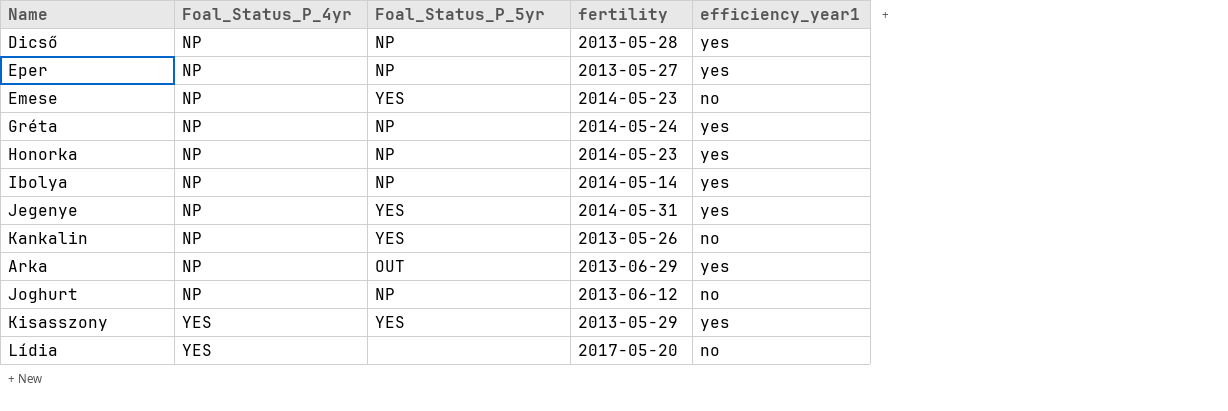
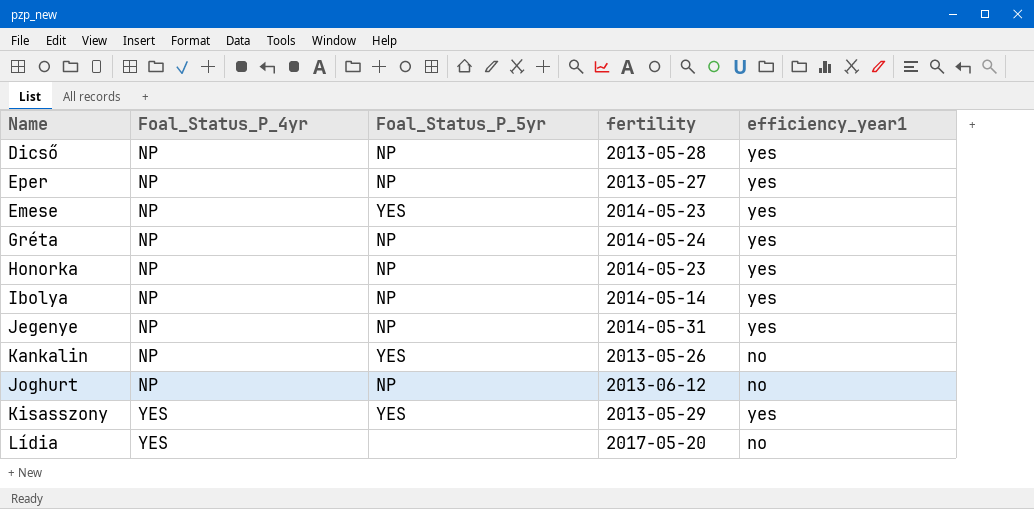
row Arka: NP | OUT | 2013-06-29 | yes -> none
Emese | efficiency_year1: no -> yes
Jegenye | Foal_Status_P_5yr: YES -> NP

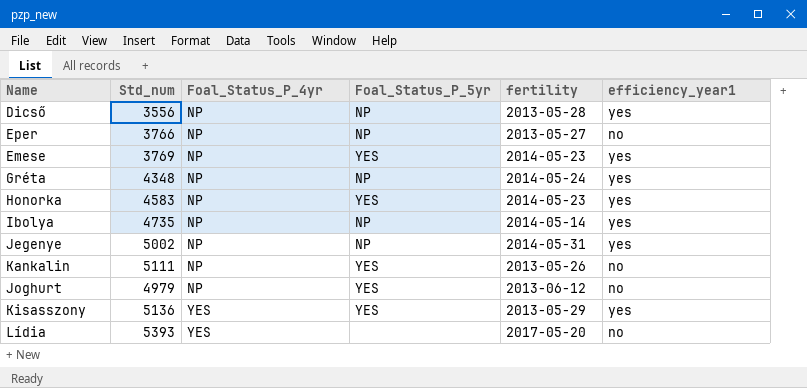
column Std_num | position: none -> 2
Eper | efficiency_year1: yes -> no
Honorka | Foal_Status_P_5yr: NP -> YES
Joghurt | Foal_Status_P_5yr: NP -> YES

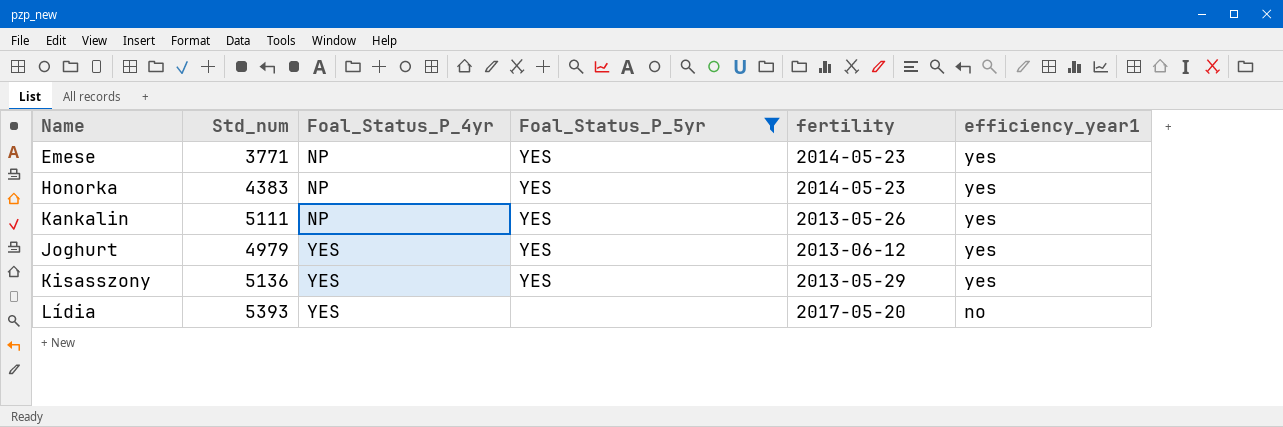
filter: none -> Foal_Status_P_5yr != NP
Emese | Std_num: 3769 -> 3771
Honorka | Std_num: 4583 -> 4383
Kankalin | efficiency_year1: no -> yes
Joghurt | Foal_Status_P_4yr: NP -> YES
Joghurt | efficiency_year1: no -> yes

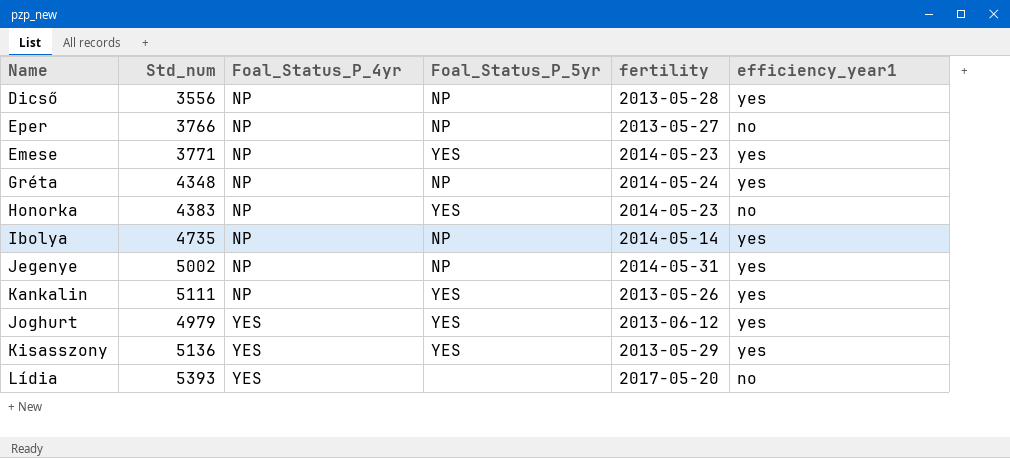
filter: Foal_Status_P_5yr != NP -> none
Honorka | efficiency_year1: yes -> no

